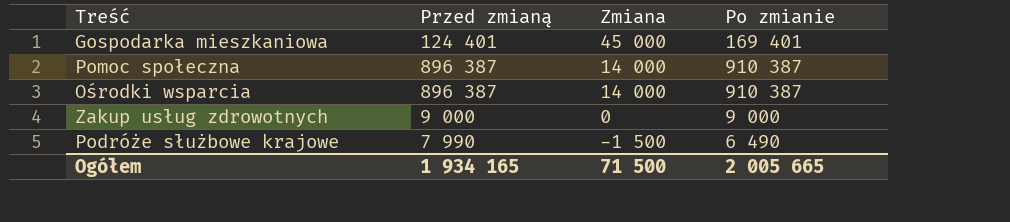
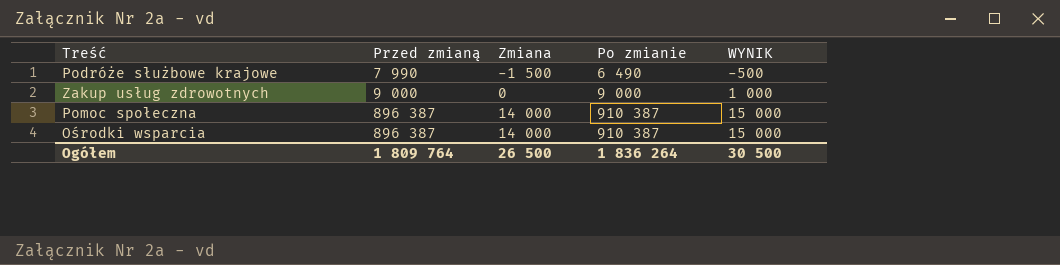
row order: Zmiana descending -> Przed zmianą ascending
column WYNIK | formula: none -> [Zmiana] + 1000
row Gospodarka mieszkaniowa: 124 401 | 45 000 | 169 401 -> none
Ogółem | Przed zmianą: 1 934 165 -> 1 809 764
Ogółem | Zmiana: 71 500 -> 26 500
Ogółem | Po zmianie: 2 005 665 -> 1 836 264

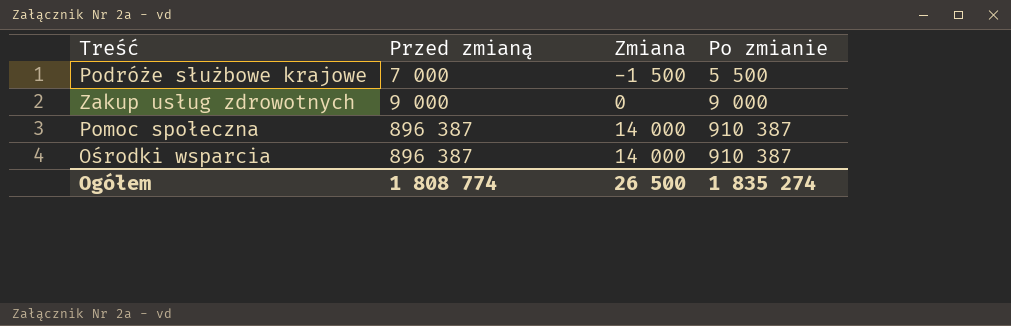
column WYNIK | formula: [Zmiana] + 1000 -> none
Podróże służbowe krajowe | Przed zmianą: 7 990 -> 7 000
Podróże służbowe krajowe | Po zmianie: 6 490 -> 5 500
Ogółem | Przed zmianą: 1 809 764 -> 1 808 774
Ogółem | Po zmianie: 1 836 264 -> 1 835 274

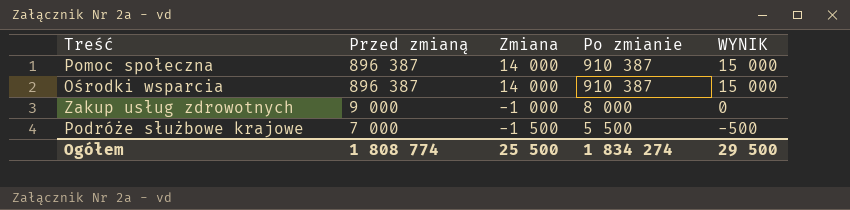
row order: Przed zmianą ascending -> Przed zmianą descending
column WYNIK | formula: none -> [Zmiana] + 1000
Zakup usług zdrowotnych | Zmiana: 0 -> -1 000
Zakup usług zdrowotnych | Po zmianie: 9 000 -> 8 000
Ogółem | Zmiana: 26 500 -> 25 500
Ogółem | Po zmianie: 1 835 274 -> 1 834 274

